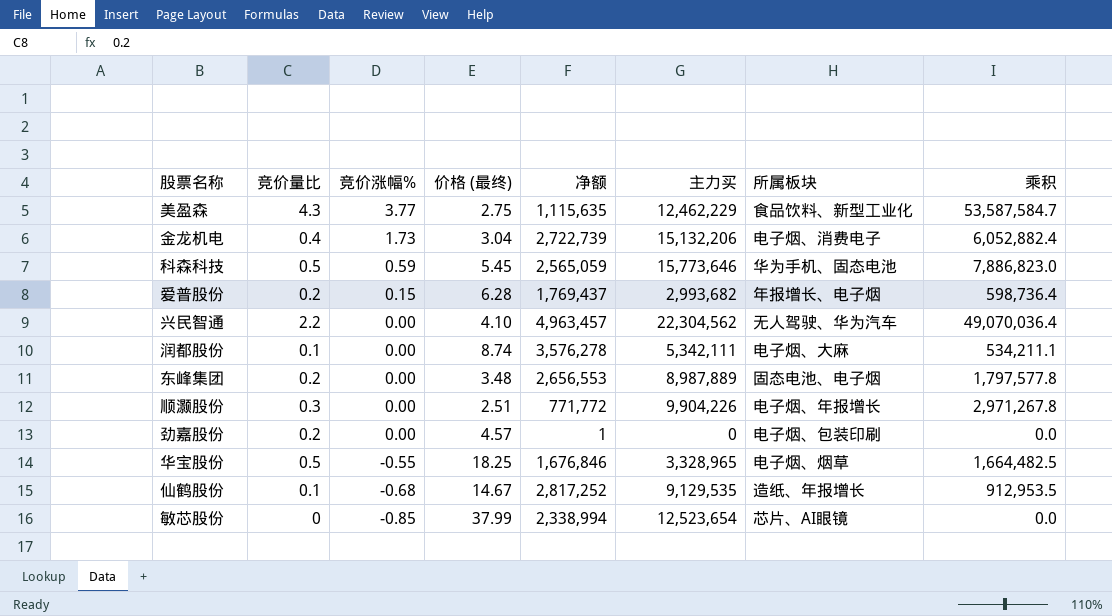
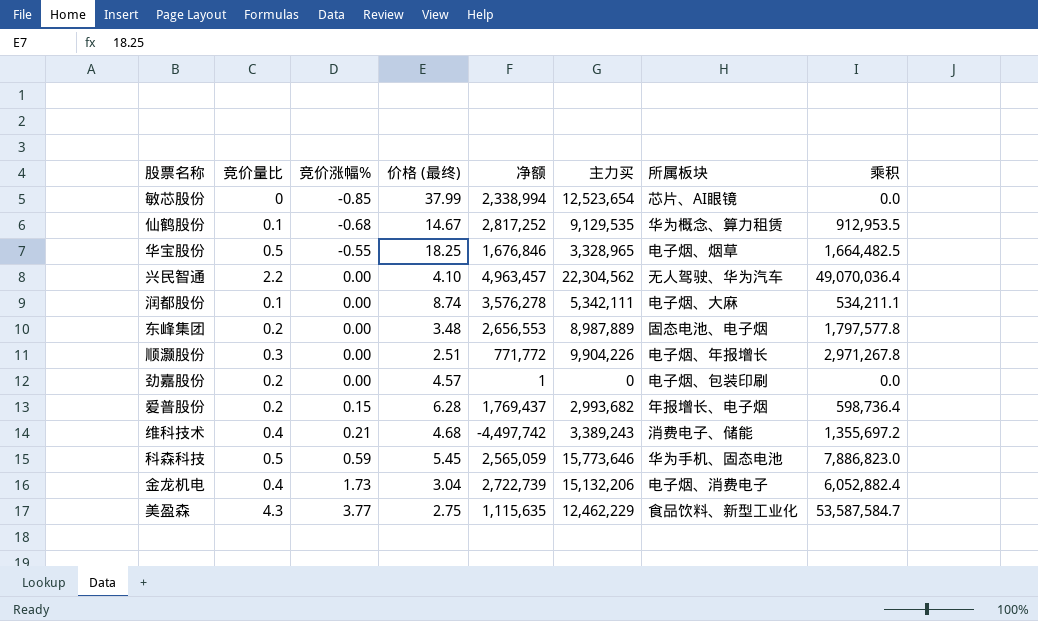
row order: 竞价涨幅% descending -> 竞价涨幅% ascending
仙鹤股份 | 所属板块: 造纸、年报增长 -> 华为概念、算力租赁
row 维科技术: none -> 0.4 | 0.21 | 4.68 | -4,497,742 | 3,389,243 | 消费电子、储能 | 1,355,697.2

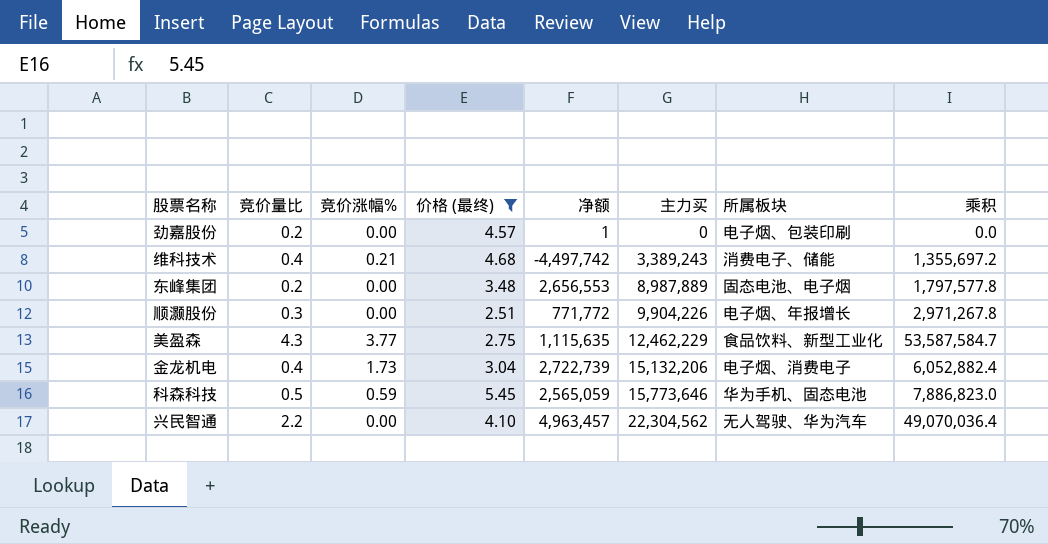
filter: none -> 价格 (最终) <= 5.45
row order: 竞价涨幅% ascending -> 主力买 ascending

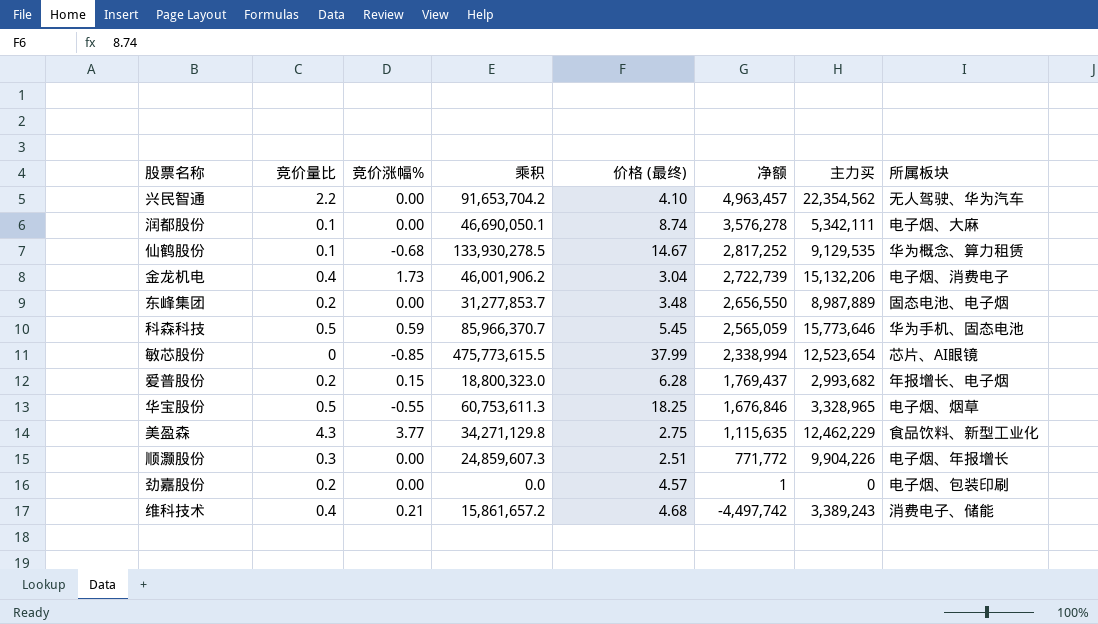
filter: 价格 (最终) <= 5.45 -> none
row order: 主力买 ascending -> 净额 descending
column 乘积 | formula: [竞价量比] * [主力买] -> [价格 (最终)] * [主力买]
column 乘积 | position: 8 -> 4
兴民智通 | 主力买: 22,304,562 -> 22,354,562
东峰集团 | 净额: 2,656,553 -> 2,656,550

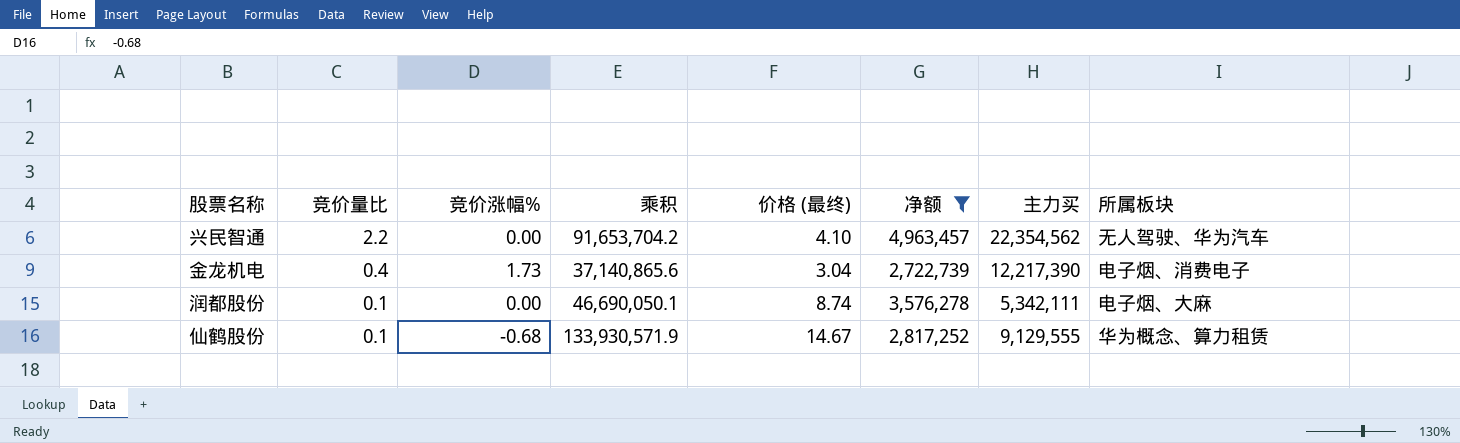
filter: none -> 净额 >= 2,722,739
row order: 净额 descending -> 竞价量比 descending
金龙机电 | 乘积: 46,001,906.2 -> 37,140,865.6
金龙机电 | 主力买: 15,132,206 -> 12,217,390
仙鹤股份 | 乘积: 133,930,278.5 -> 133,930,571.9
仙鹤股份 | 主力买: 9,129,535 -> 9,129,555

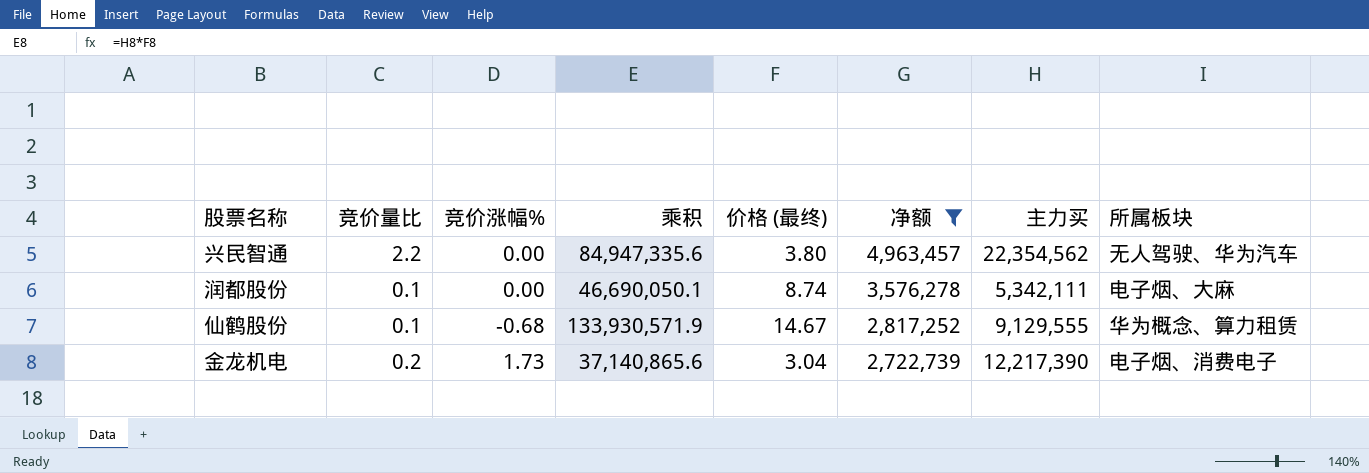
row order: 竞价量比 descending -> 净额 descending
兴民智通 | 乘积: 91,653,704.2 -> 84,947,335.6
兴民智通 | 价格 (最终): 4.10 -> 3.80
金龙机电 | 竞价量比: 0.4 -> 0.2

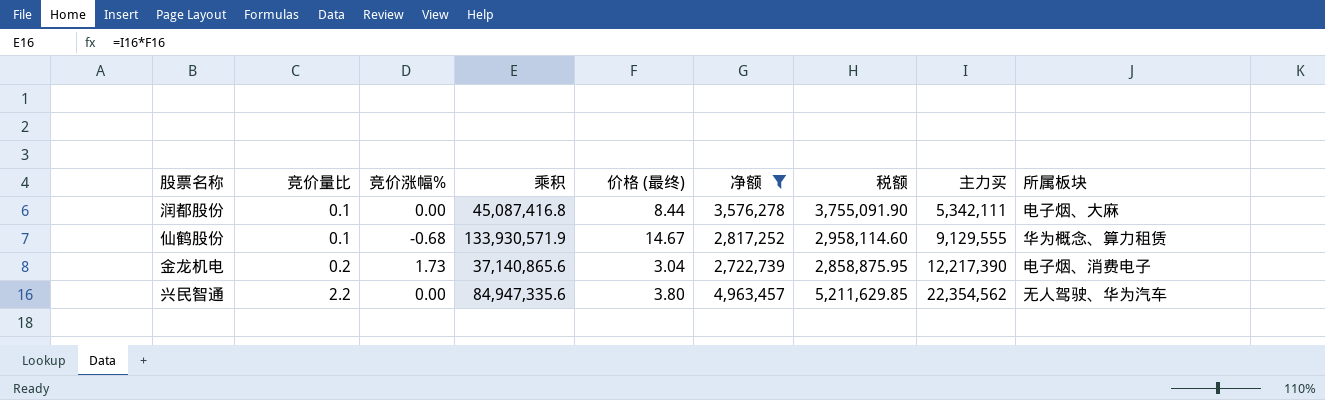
row order: 净额 descending -> 竞价量比 ascending
column 税额 | formula: none -> [净额] * 1.05
润都股份 | 乘积: 46,690,050.1 -> 45,087,416.8
润都股份 | 价格 (最终): 8.74 -> 8.44

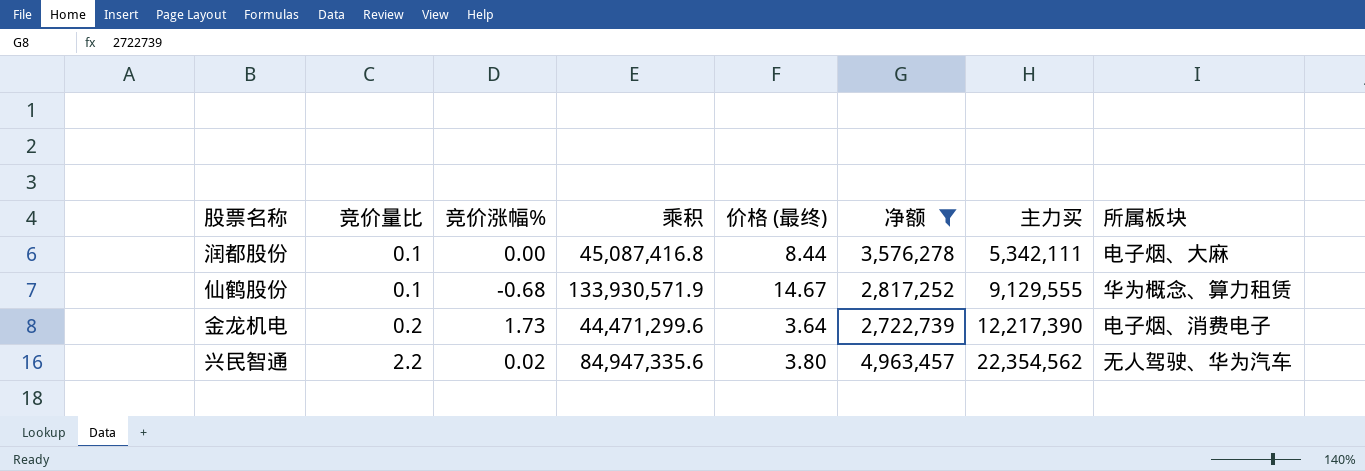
column 税额 | formula: [净额] * 1.05 -> none
金龙机电 | 乘积: 37,140,865.6 -> 44,471,299.6
金龙机电 | 价格 (最终): 3.04 -> 3.64
兴民智通 | 竞价涨幅%: 0.00 -> 0.02

